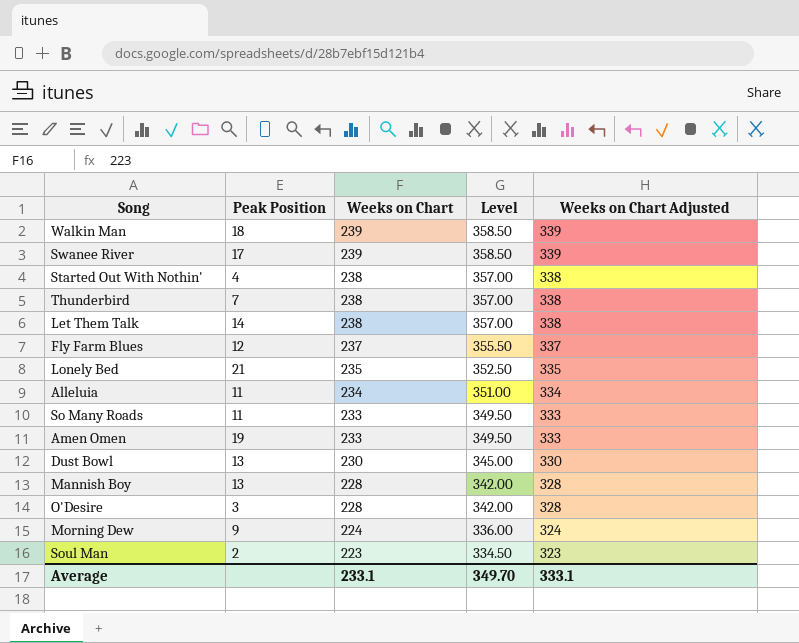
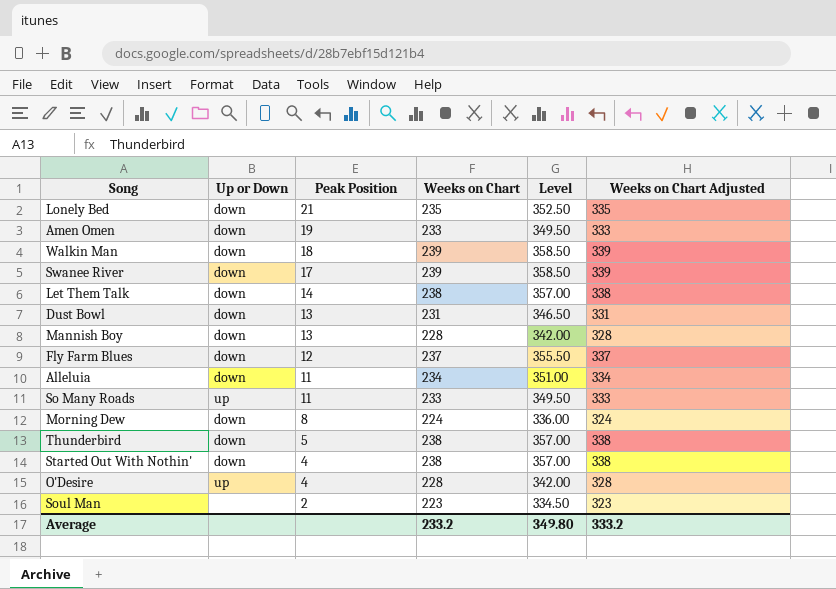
row order: Weeks on Chart descending -> Peak Position descending
column Up or Down | position: none -> 2
Dust Bowl | Weeks on Chart: 230 -> 231
Dust Bowl | Level: 345.00 -> 346.50
Dust Bowl | Weeks on Chart Adjusted: 330 -> 331
Morning Dew | Peak Position: 9 -> 8
Thunderbird | Peak Position: 7 -> 5
O'Desire | Peak Position: 3 -> 4
Average | Weeks on Chart: 233.1 -> 233.2
Average | Level: 349.70 -> 349.80
Average | Weeks on Chart Adjusted: 333.1 -> 333.2

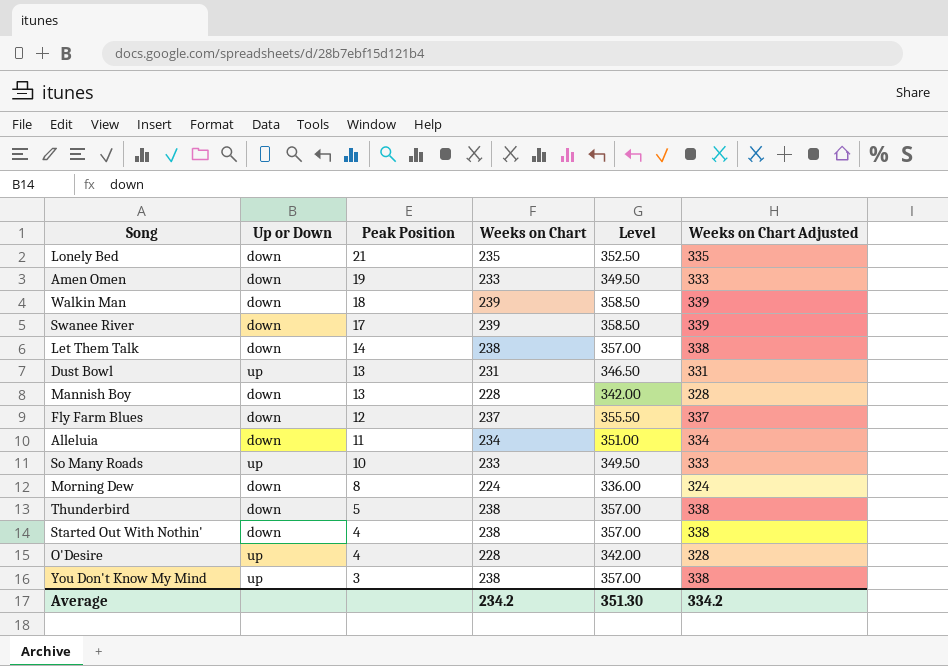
row Soul Man: none | 2 | 223 | 334.50 | 323 -> none
Dust Bowl | Up or Down: down -> up
So Many Roads | Peak Position: 11 -> 10
row You Don't Know My Mind: none -> up | 3 | 238 | 357.00 | 338
Average | Weeks on Chart: 233.2 -> 234.2
Average | Level: 349.80 -> 351.30
Average | Weeks on Chart Adjusted: 333.2 -> 334.2

